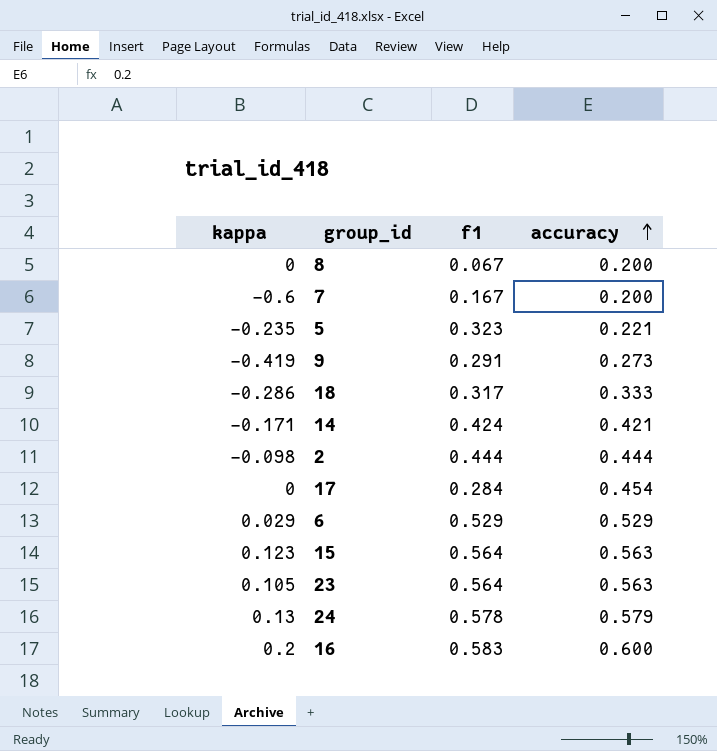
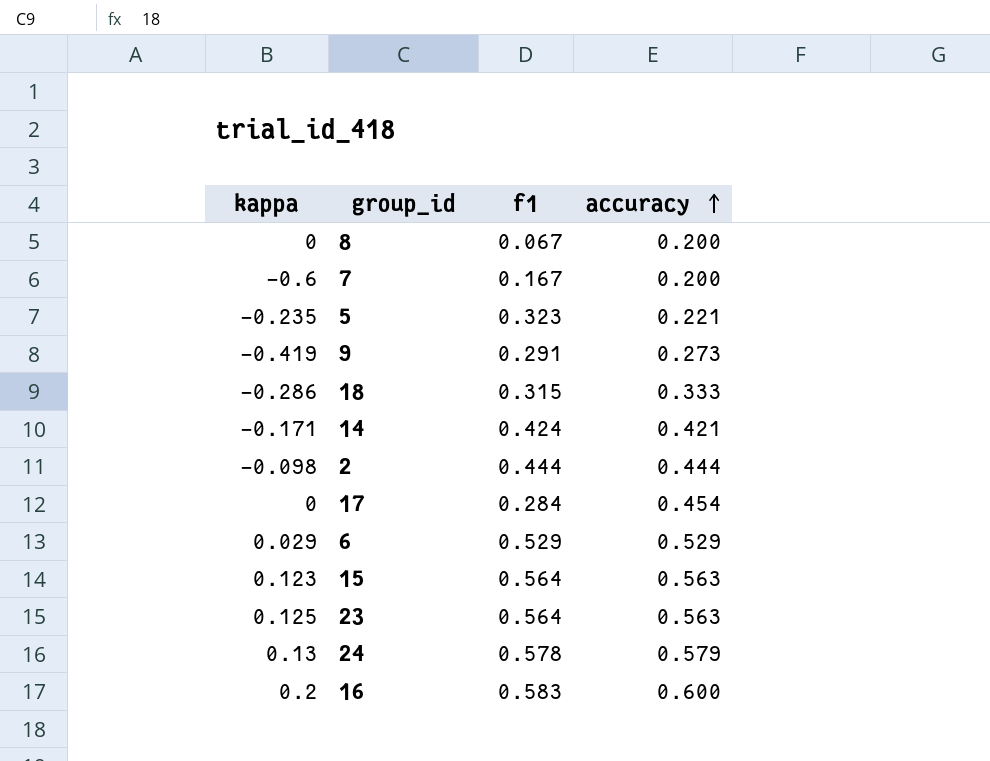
18 | f1: 0.317 -> 0.315
23 | kappa: 0.105 -> 0.125

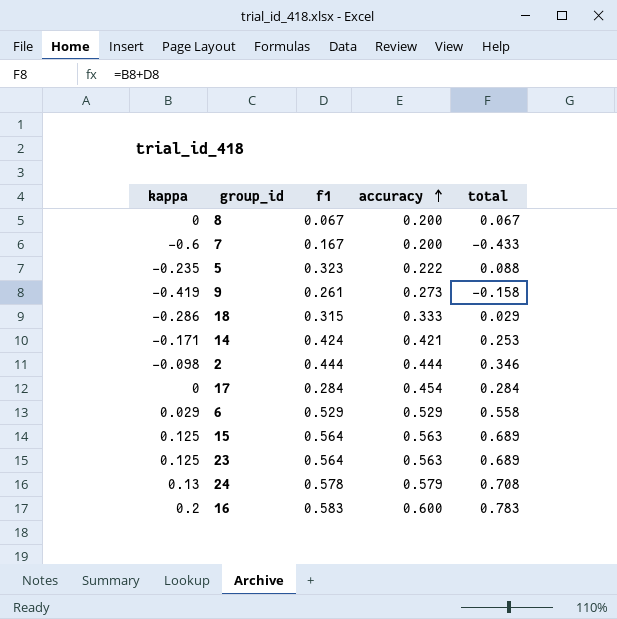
column total | formula: none -> [kappa] + [f1]
5 | accuracy: 0.221 -> 0.222
9 | f1: 0.291 -> 0.261
15 | kappa: 0.123 -> 0.125

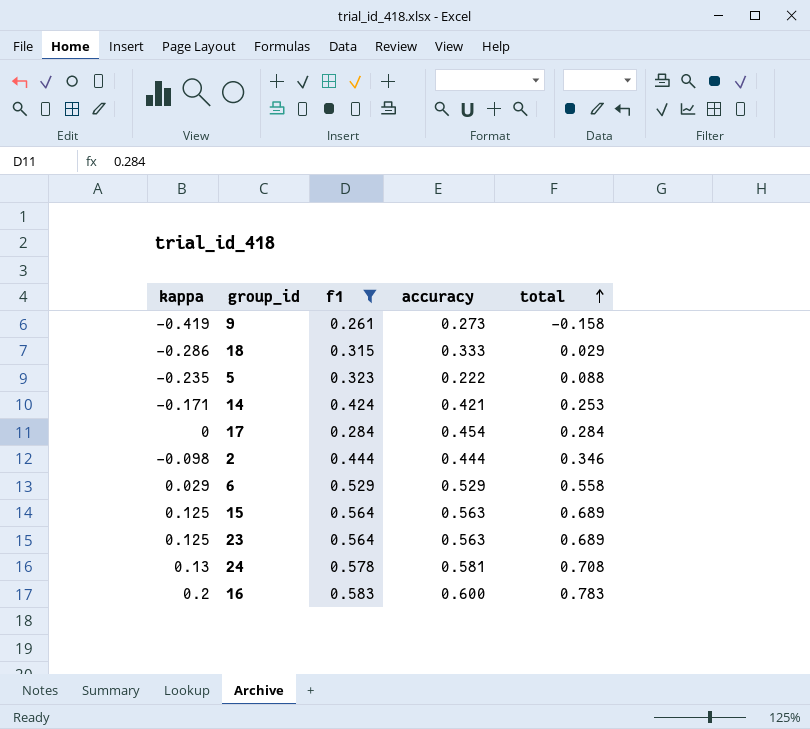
filter: none -> f1 >= 0.261
row order: accuracy ascending -> total ascending
24 | accuracy: 0.579 -> 0.581

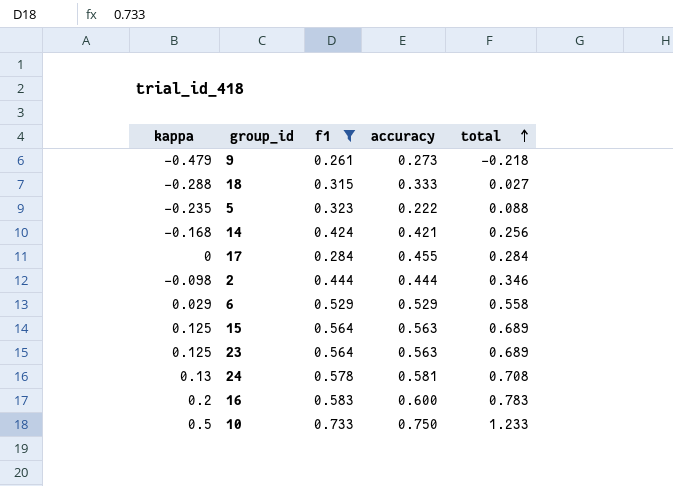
9 | kappa: -0.419 -> -0.479
9 | total: -0.158 -> -0.218
18 | kappa: -0.286 -> -0.288
18 | total: 0.029 -> 0.027
14 | kappa: -0.171 -> -0.168
14 | total: 0.253 -> 0.256
17 | accuracy: 0.454 -> 0.455
row 10: none -> 0.5 | 0.733 | 0.750 | 1.233

